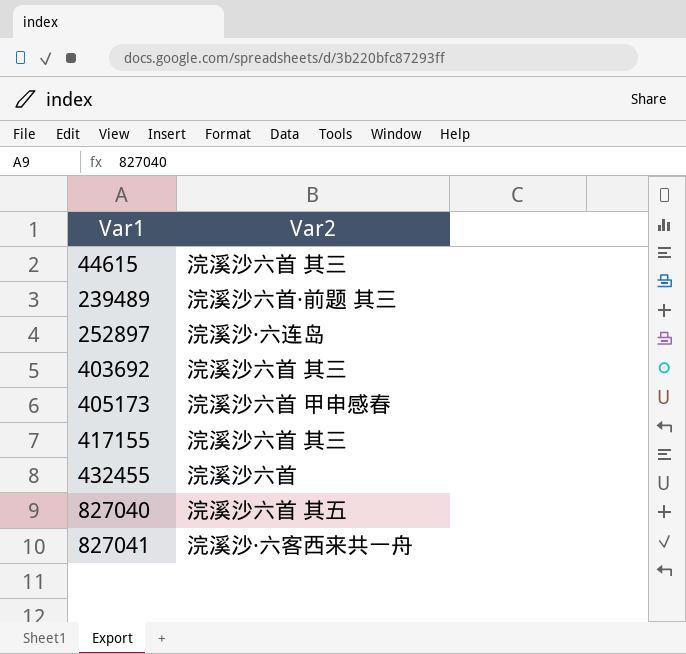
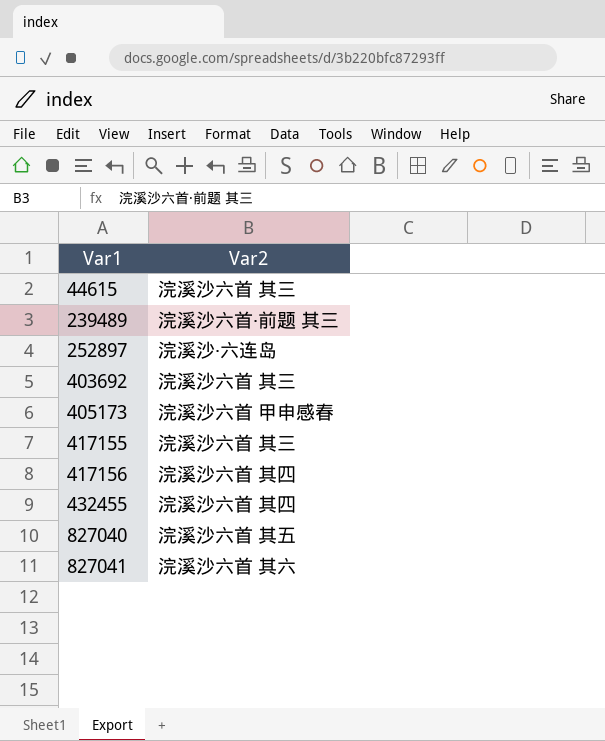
row 417156: none -> 浣溪沙六首 其四
432455 | Var2: 浣溪沙六首 -> 浣溪沙六首 其四
827041 | Var2: 浣溪沙·六客西来共一舟 -> 浣溪沙六首 其六

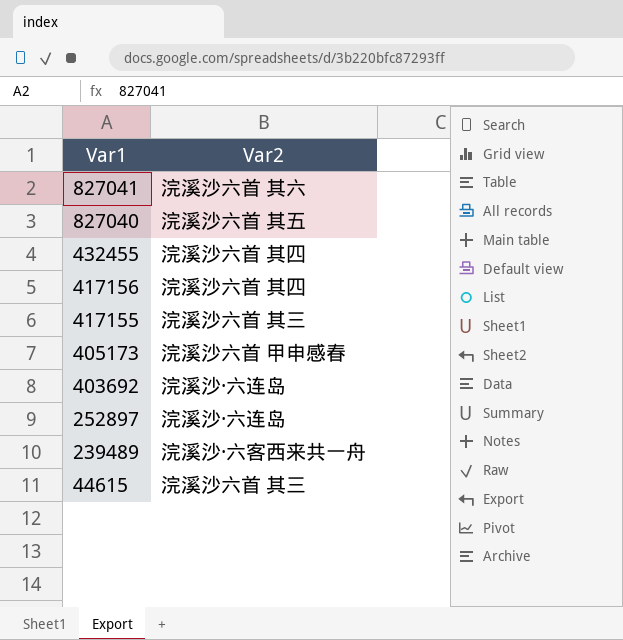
row order: Var1 ascending -> Var1 descending
403692 | Var2: 浣溪沙六首 其三 -> 浣溪沙·六连岛
239489 | Var2: 浣溪沙六首·前题 其三 -> 浣溪沙·六客西来共一舟

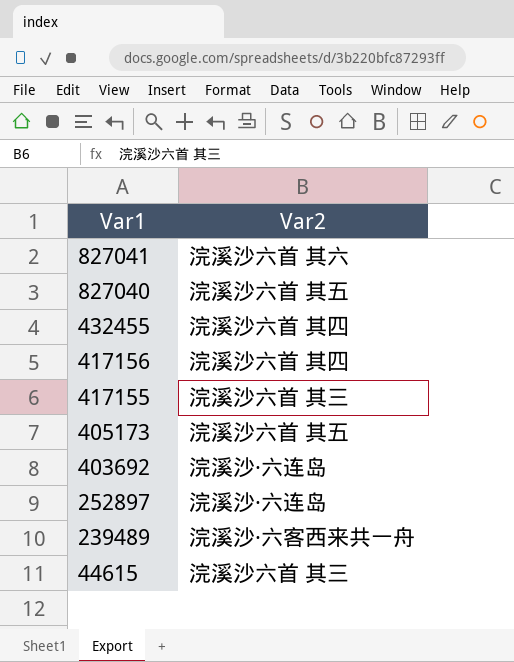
405173 | Var2: 浣溪沙六首 甲申感春 -> 浣溪沙六首 其五

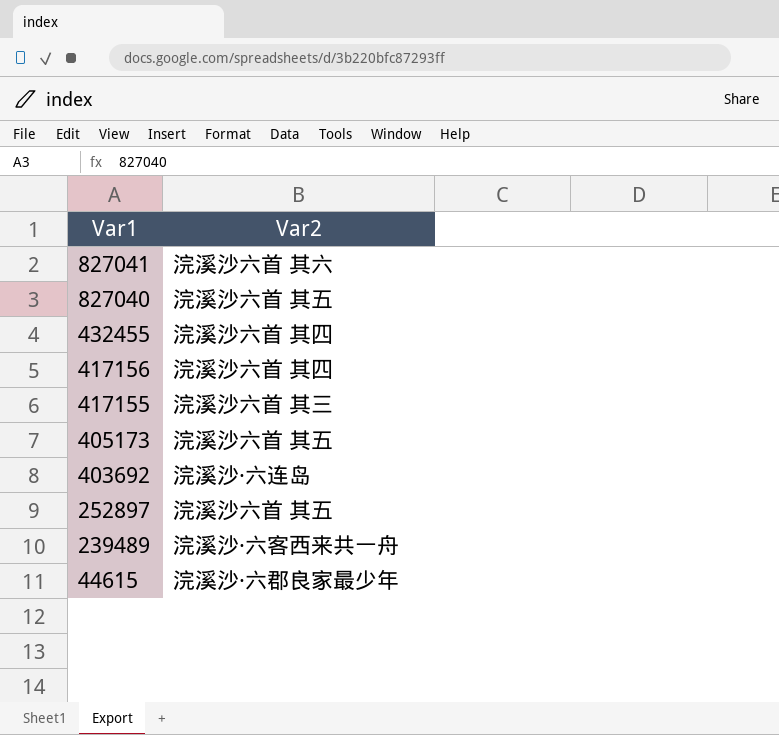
252897 | Var2: 浣溪沙·六连岛 -> 浣溪沙六首 其五
44615 | Var2: 浣溪沙六首 其三 -> 浣溪沙·六郡良家最少年

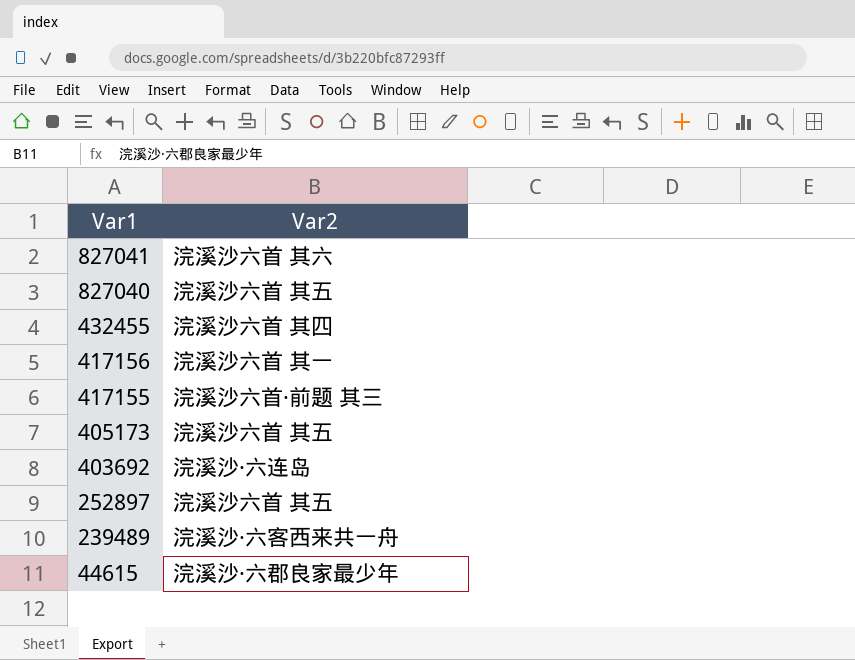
417156 | Var2: 浣溪沙六首 其四 -> 浣溪沙六首 其一
417155 | Var2: 浣溪沙六首 其三 -> 浣溪沙六首·前题 其三

